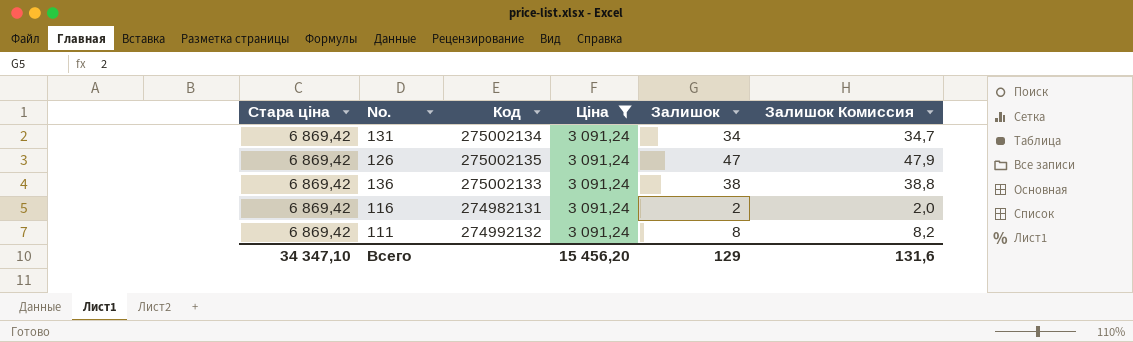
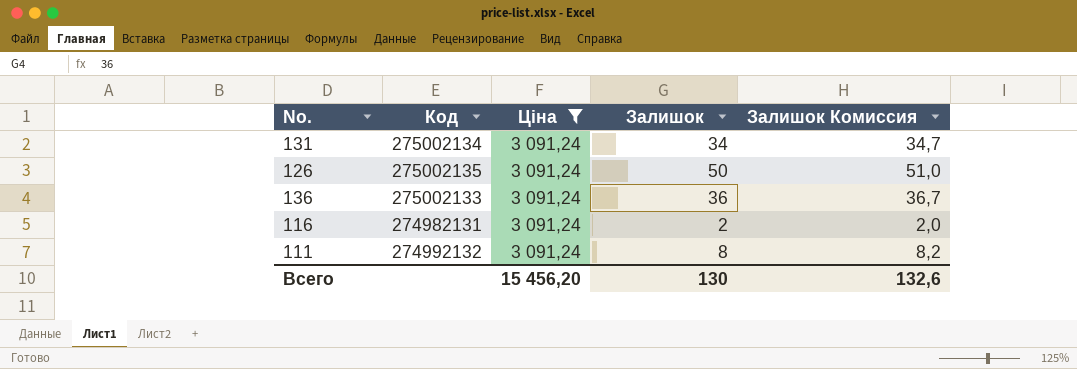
column Стара ціна | position: 1 -> none
126 | Залишок: 47 -> 50
126 | Залишок Комиссия: 47,9 -> 51,0
136 | Залишок: 38 -> 36
136 | Залишок Комиссия: 38,8 -> 36,7
Всего | Залишок: 129 -> 130
Всего | Залишок Комиссия: 131,6 -> 132,6

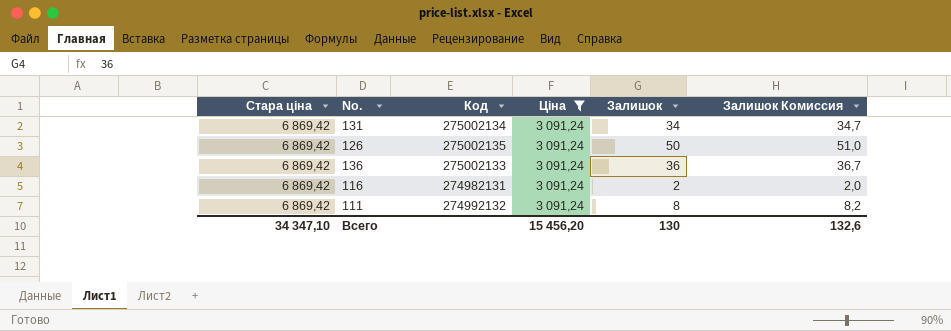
column Стара ціна | position: none -> 1

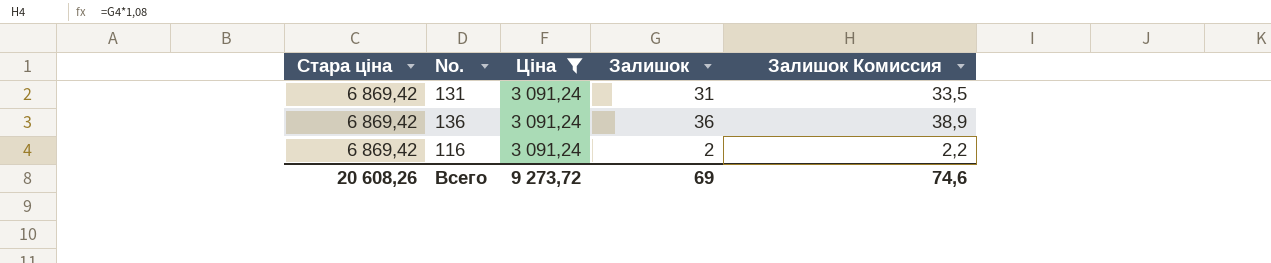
column Код | position: 3 -> none
column Залишок Комиссия | formula: [Залишок] * 1,02 -> [Залишок] * 1,08
row 126: 6 869,42 | 275002135 | 3 091,24 | 50 | 51,0 -> none
row 111: 6 869,42 | 274992132 | 3 091,24 | 8 | 8,2 -> none
131 | Залишок: 34 -> 31
Всего | Стара ціна: 34 347,10 -> 20 608,26
Всего | Ціна: 15 456,20 -> 9 273,72
Всего | Залишок: 130 -> 69
Всего | Залишок Комиссия: 132,6 -> 74,6

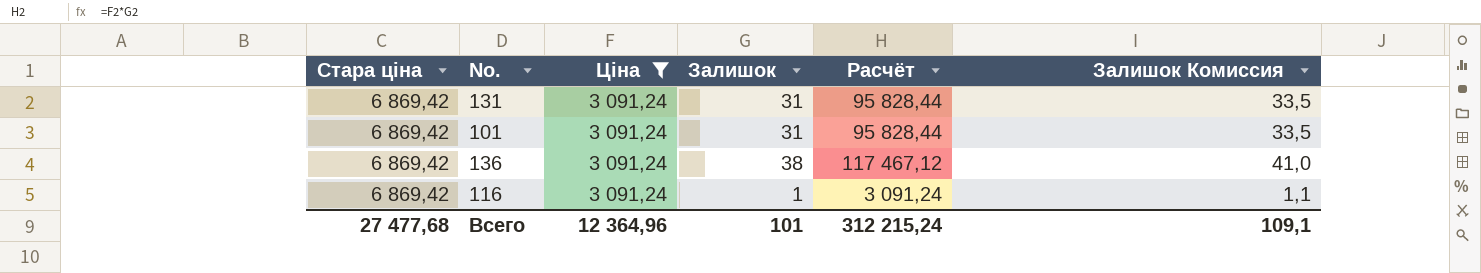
column Расчёт | formula: none -> [Ціна] * [Залишок]
row 101: none -> 6 869,42 | 3 091,24 | 31 | 95 828,44 | 33,5
136 | Залишок: 36 -> 38
136 | Залишок Комиссия: 38,9 -> 41,0
116 | Залишок: 2 -> 1
116 | Залишок Комиссия: 2,2 -> 1,1
Всего | Стара ціна: 20 608,26 -> 27 477,68
Всего | Ціна: 9 273,72 -> 12 364,96
Всего | Залишок: 69 -> 101
Всего | Залишок Комиссия: 74,6 -> 109,1

